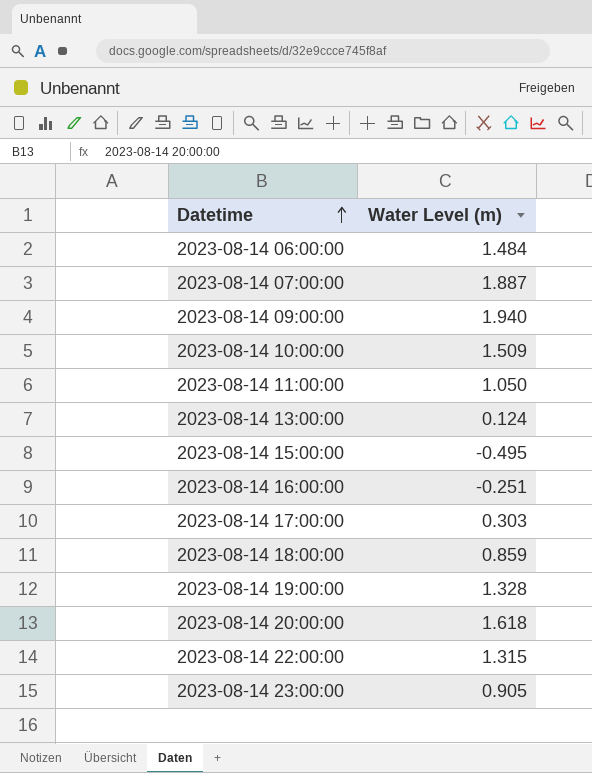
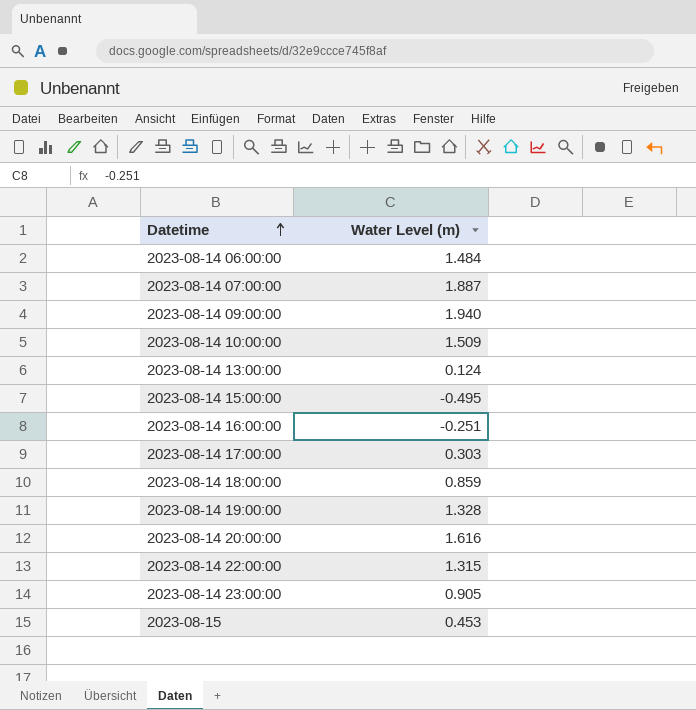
row 2023-08-14 11:00:00: 1.050 -> none
2023-08-14 20:00:00 | Water Level (m): 1.618 -> 1.616
row 2023-08-15: none -> 0.453

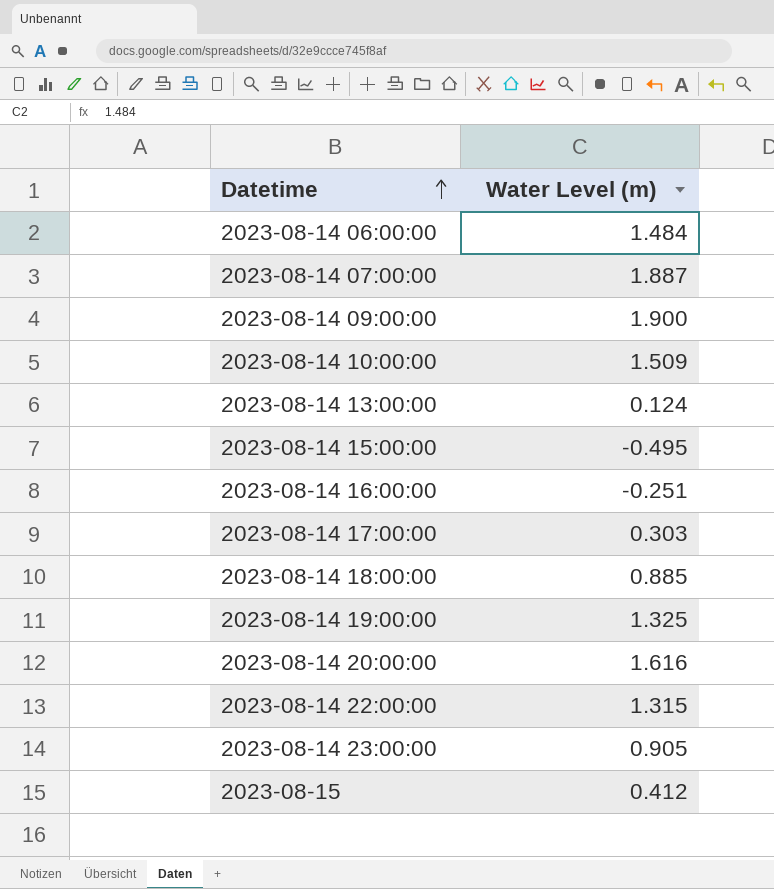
2023-08-14 09:00:00 | Water Level (m): 1.940 -> 1.900
2023-08-14 18:00:00 | Water Level (m): 0.859 -> 0.885
2023-08-14 19:00:00 | Water Level (m): 1.328 -> 1.325
2023-08-15 | Water Level (m): 0.453 -> 0.412

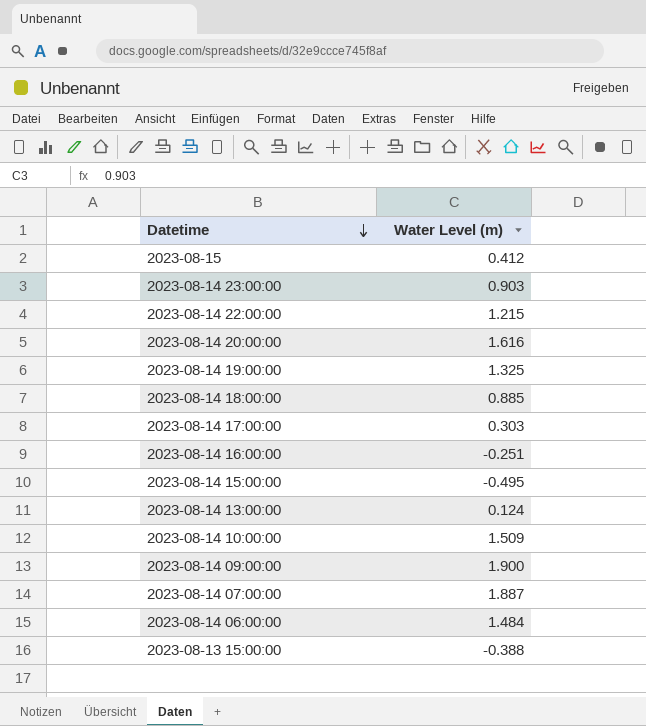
row order: Datetime ascending -> Datetime descending
2023-08-14 23:00:00 | Water Level (m): 0.905 -> 0.903
2023-08-14 22:00:00 | Water Level (m): 1.315 -> 1.215
row 2023-08-13 15:00:00: none -> -0.388

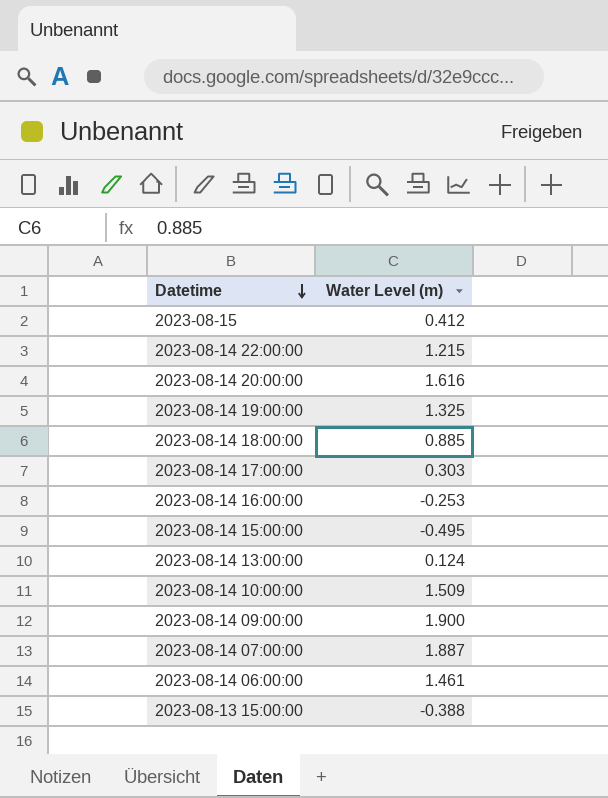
row 2023-08-14 23:00:00: 0.903 -> none
2023-08-14 16:00:00 | Water Level (m): -0.251 -> -0.253
2023-08-14 06:00:00 | Water Level (m): 1.484 -> 1.461

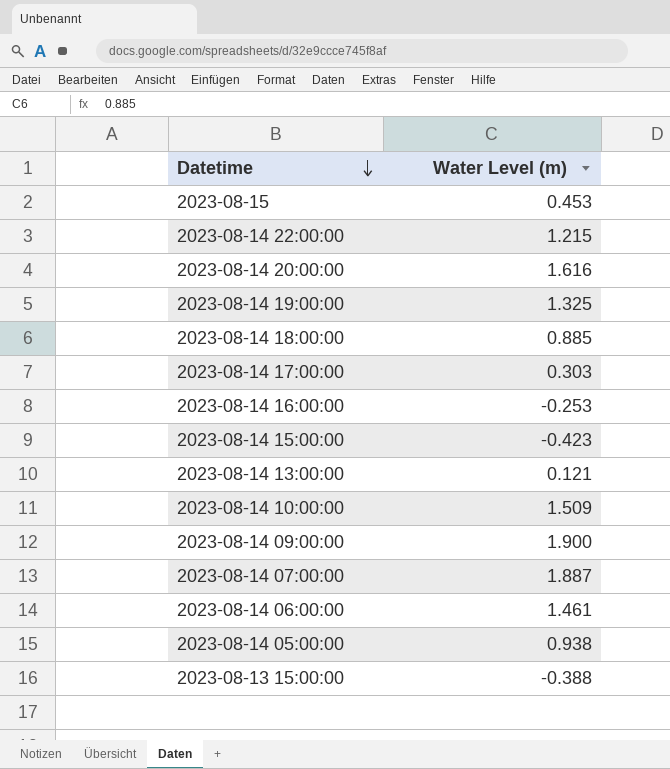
2023-08-15 | Water Level (m): 0.412 -> 0.453
2023-08-14 15:00:00 | Water Level (m): -0.495 -> -0.423
2023-08-14 13:00:00 | Water Level (m): 0.124 -> 0.121
row 2023-08-14 05:00:00: none -> 0.938

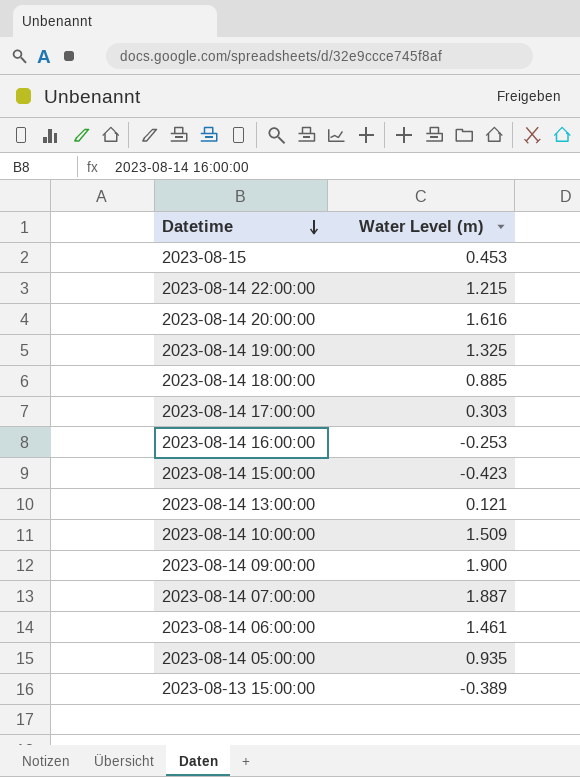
2023-08-14 05:00:00 | Water Level (m): 0.938 -> 0.935
2023-08-13 15:00:00 | Water Level (m): -0.388 -> -0.389

